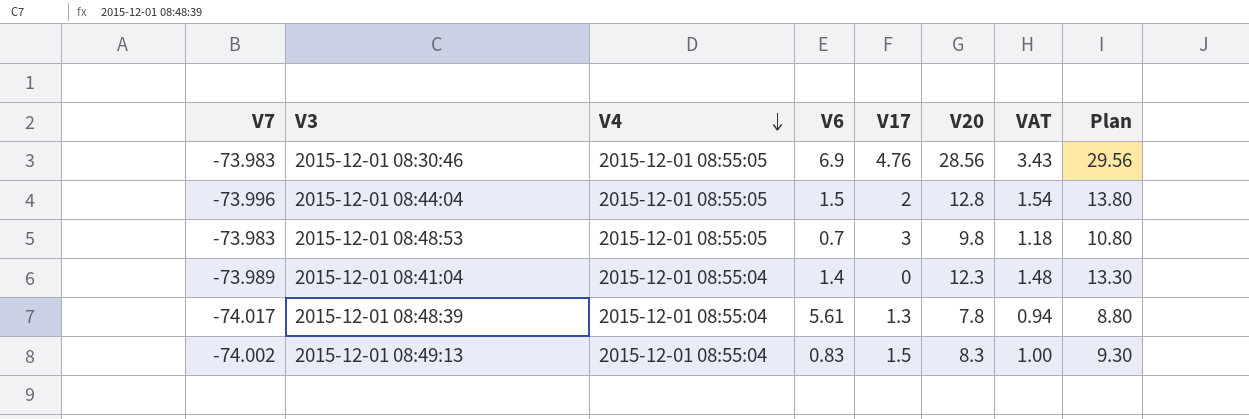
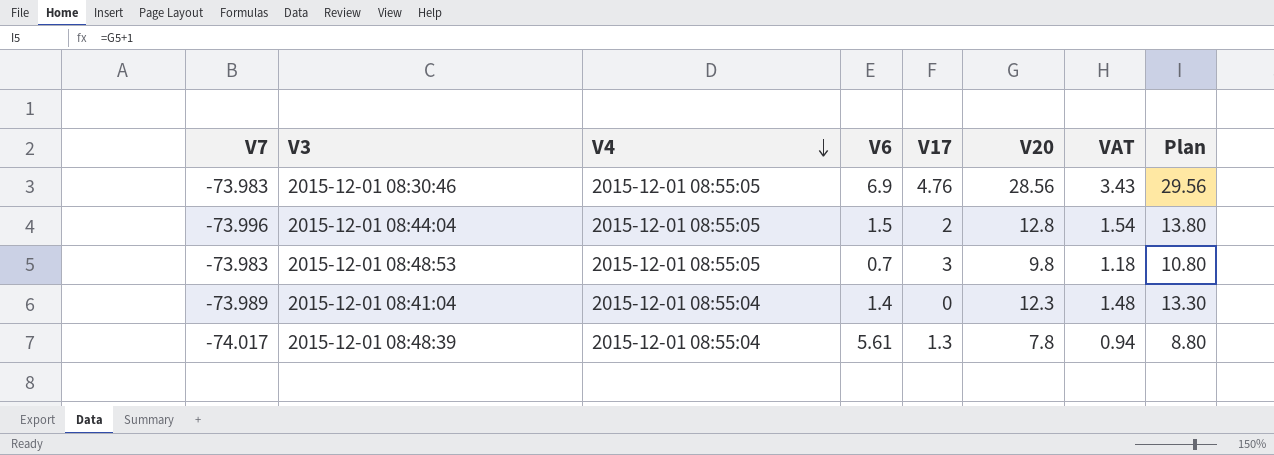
row 2015-12-01 08:49:13: -74.002 | 2015-12-01 08:55:04 | 0.83 | 1.5 | 8.3 | 1.00 | 9.30 -> none

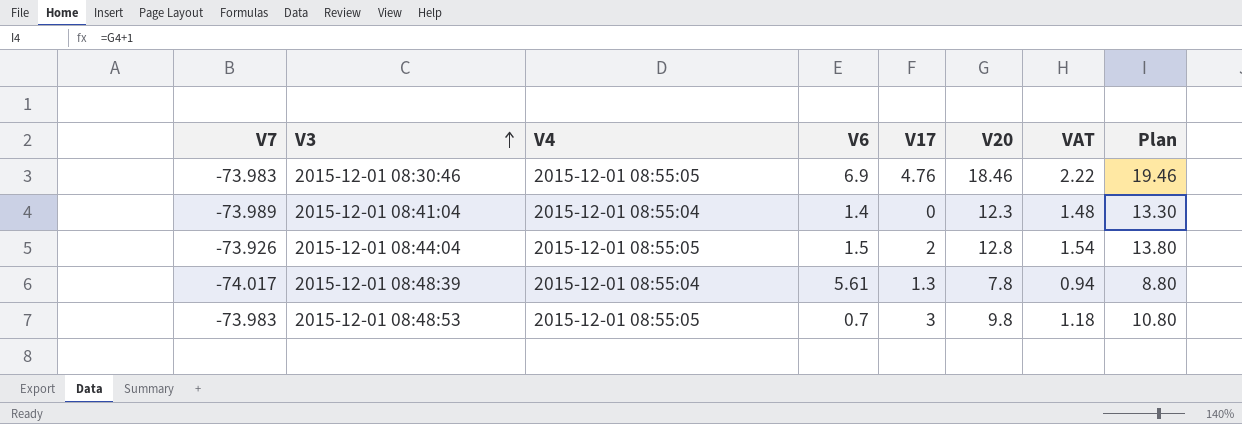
row order: V4 descending -> V3 ascending
2015-12-01 08:30:46 | V20: 28.56 -> 18.46
2015-12-01 08:30:46 | VAT: 3.43 -> 2.22
2015-12-01 08:30:46 | Plan: 29.56 -> 19.46
2015-12-01 08:44:04 | V7: -73.996 -> -73.926

